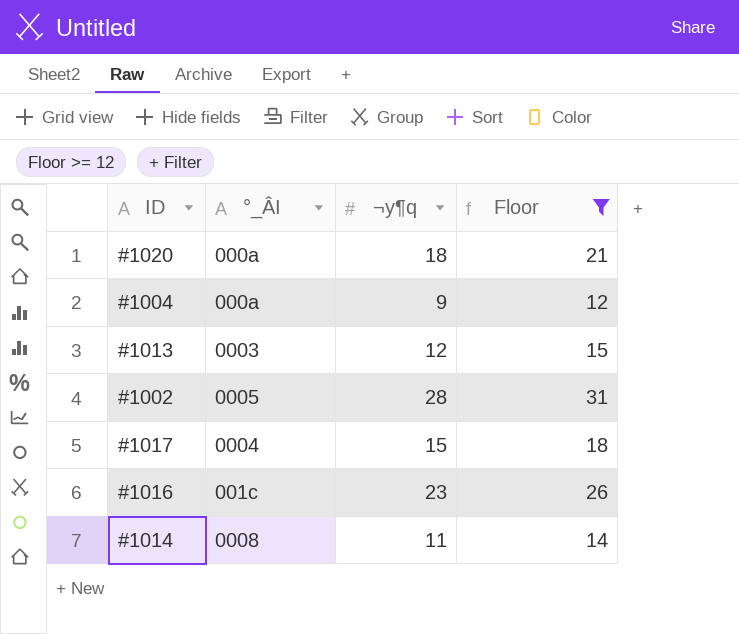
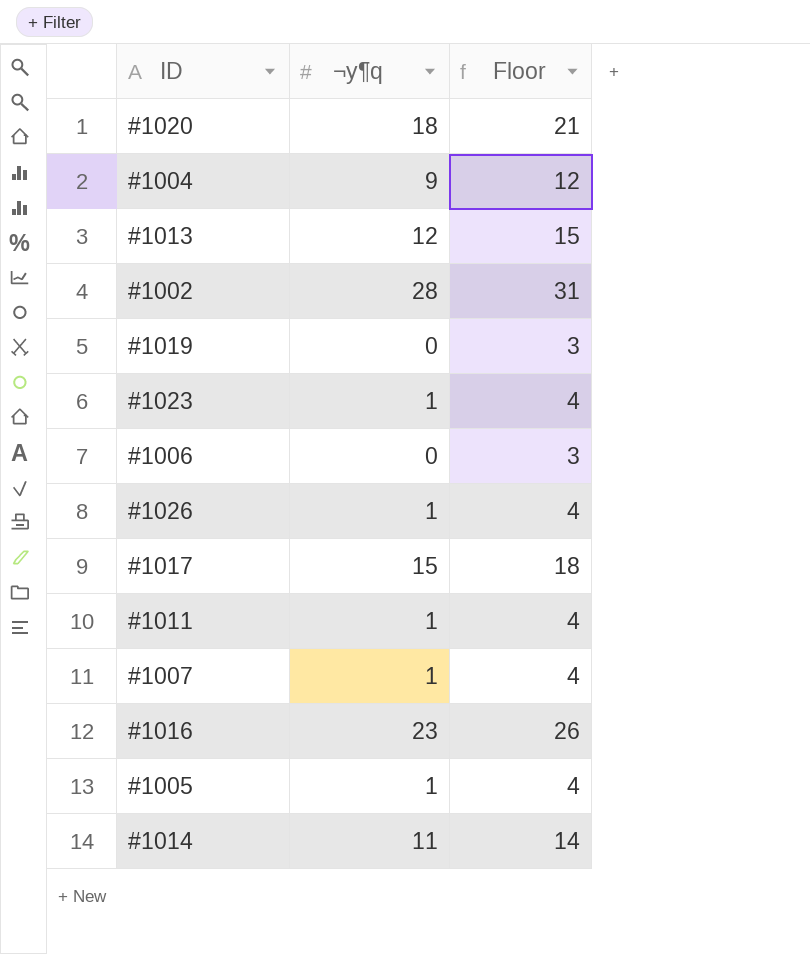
filter: Floor >= 12 -> none
column °_ÂI | position: 2 -> none

